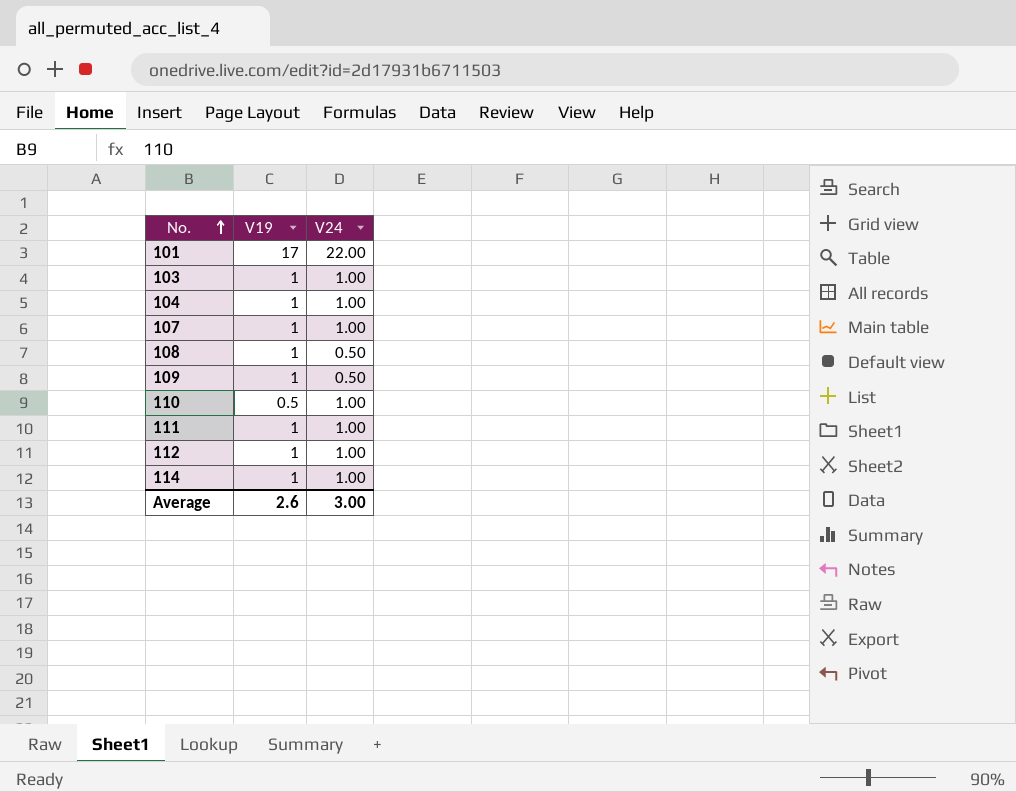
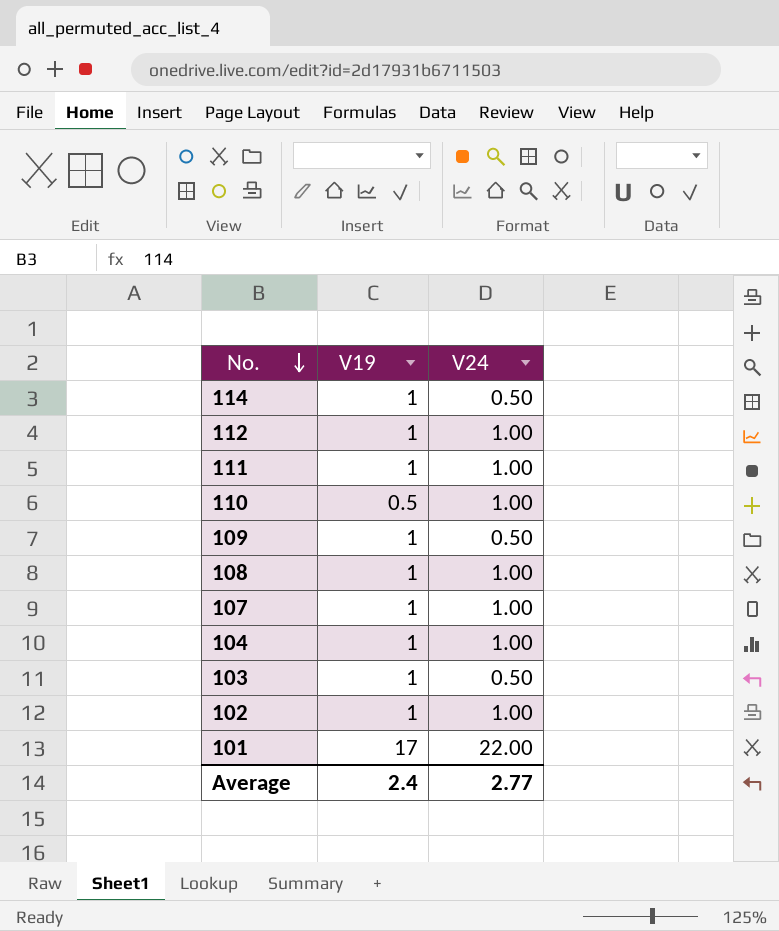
row order: No. ascending -> No. descending
114 | V24: 1.00 -> 0.50
108 | V24: 0.50 -> 1.00
103 | V24: 1.00 -> 0.50
row 102: none -> 1 | 1.00
Average | V19: 2.6 -> 2.4
Average | V24: 3.00 -> 2.77

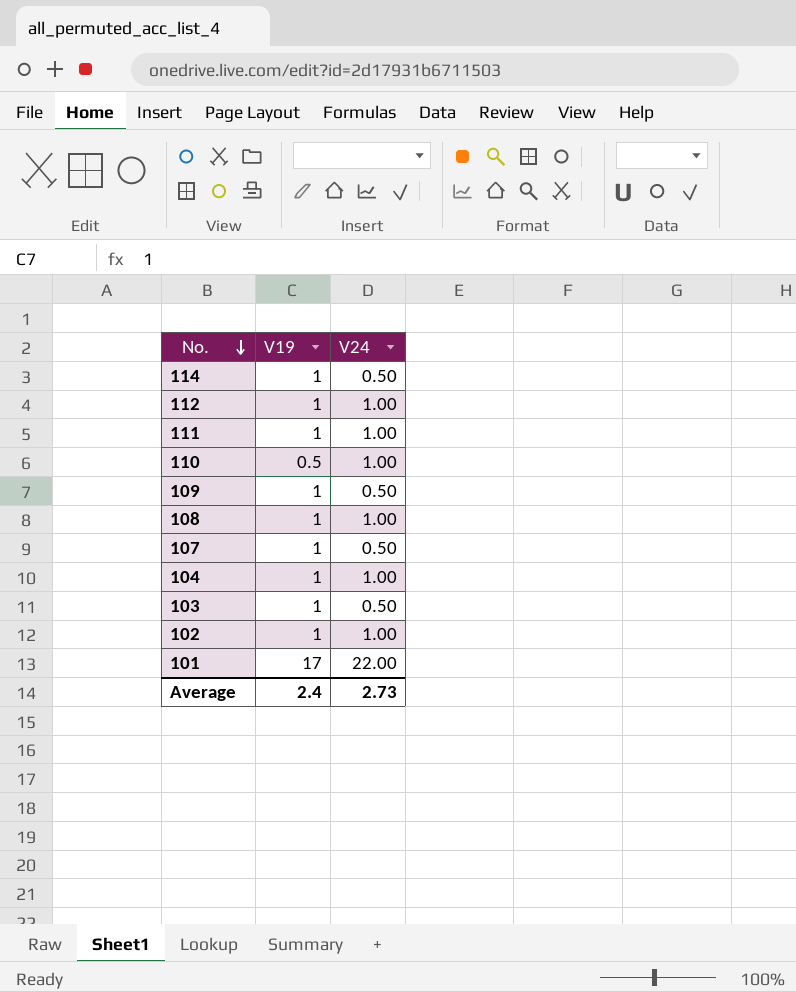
107 | V24: 1.00 -> 0.50
Average | V24: 2.77 -> 2.73

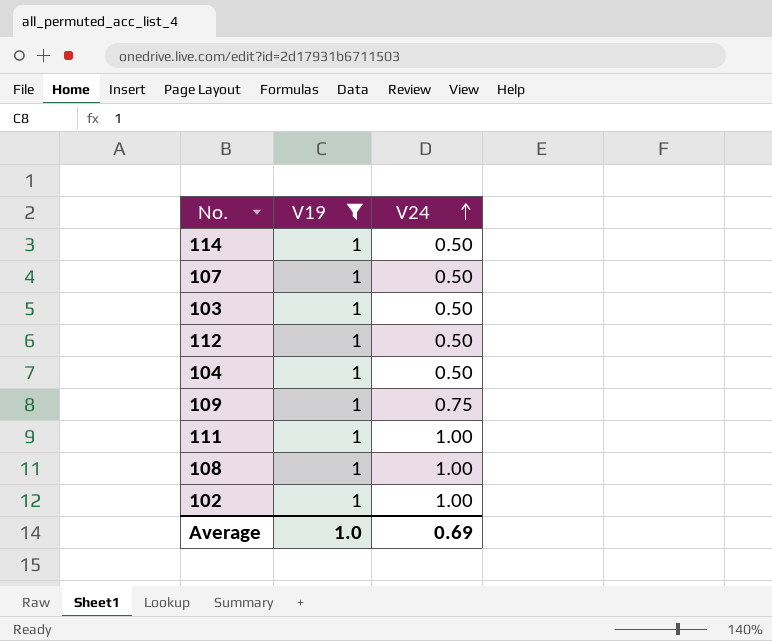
filter: none -> V19 = 1
row order: No. descending -> V24 ascending
112 | V24: 1.00 -> 0.50
104 | V24: 1.00 -> 0.50
109 | V24: 0.50 -> 0.75
Average | V19: 2.4 -> 1.0
Average | V24: 2.73 -> 0.69

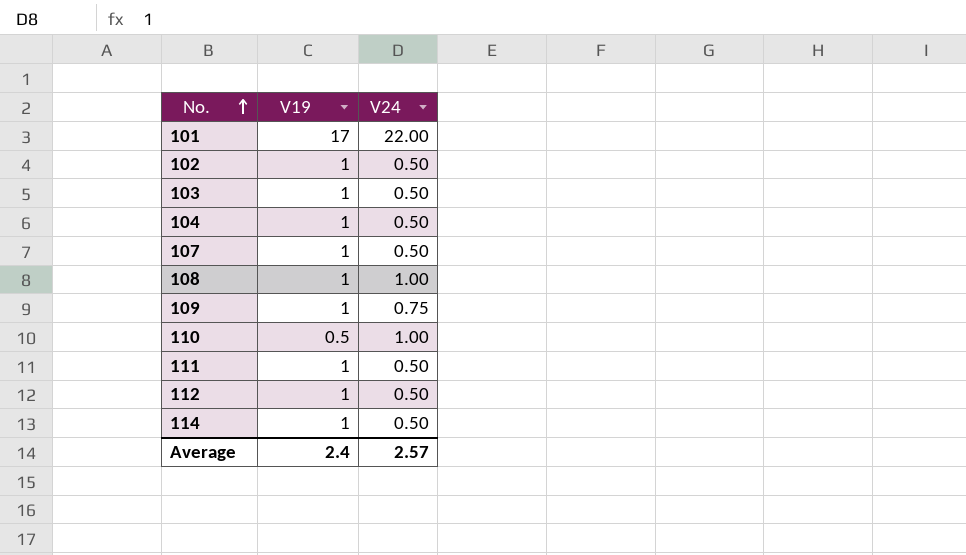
filter: V19 = 1 -> none
row order: V24 ascending -> No. ascending
102 | V24: 1.00 -> 0.50
111 | V24: 1.00 -> 0.50
Average | V19: 1.0 -> 2.4
Average | V24: 0.69 -> 2.57

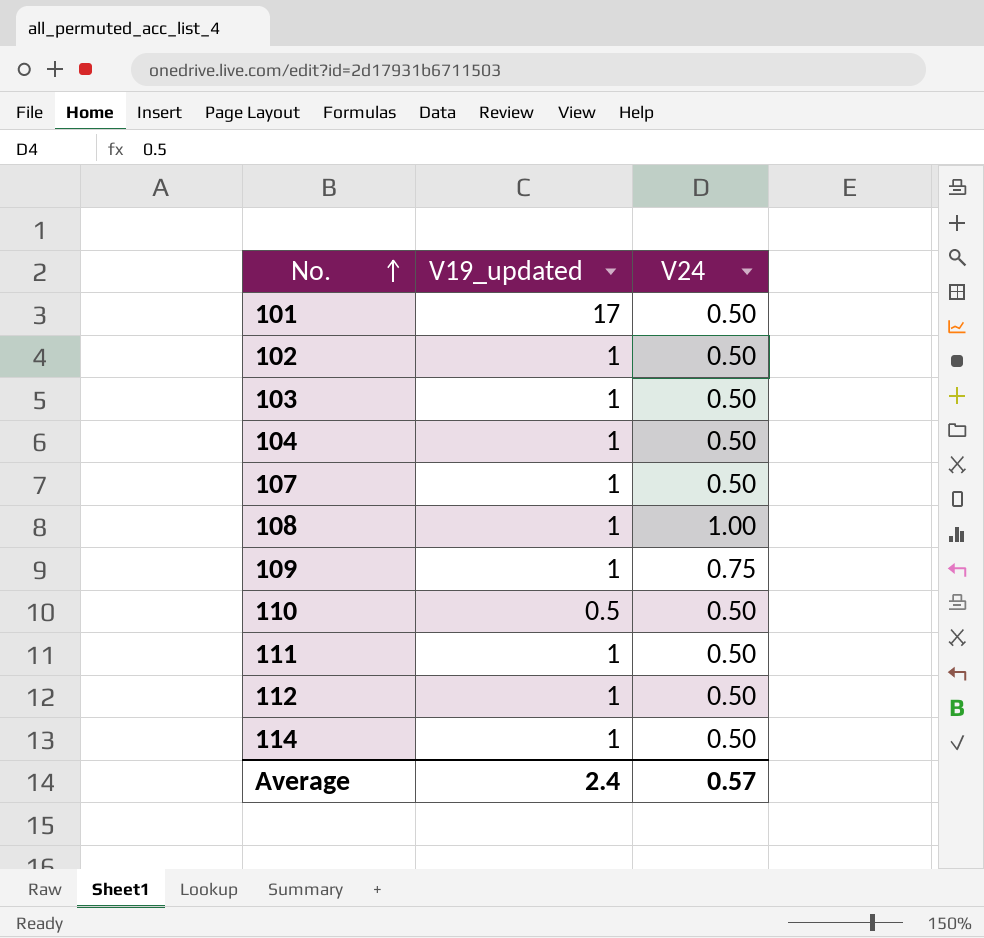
column name: V19 -> V19_updated
101 | V24: 22.00 -> 0.50
110 | V24: 1.00 -> 0.50
Average | V24: 2.57 -> 0.57

